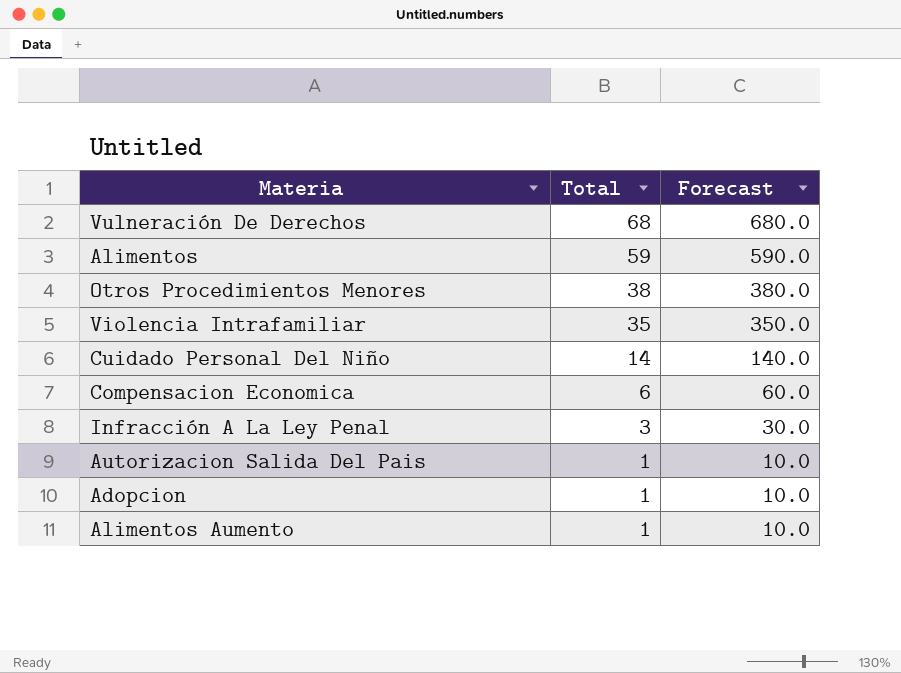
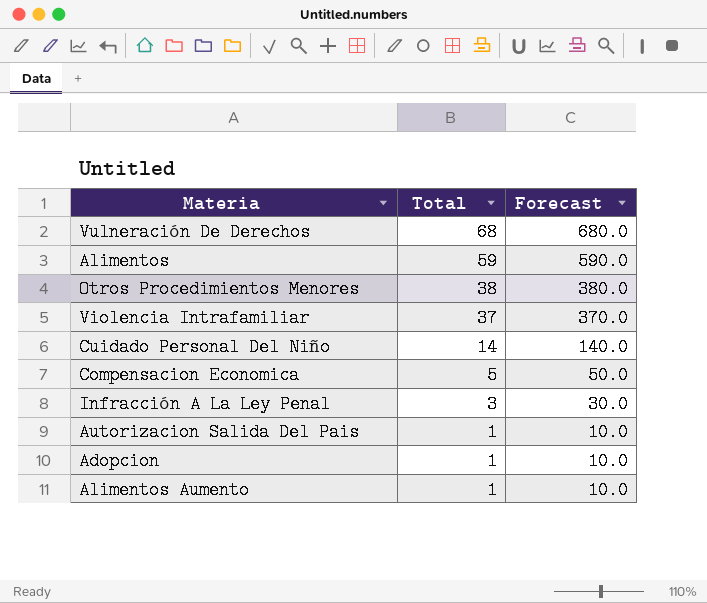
Violencia Intrafamiliar | Total: 35 -> 37
Violencia Intrafamiliar | Forecast: 350.0 -> 370.0
Compensacion Economica | Total: 6 -> 5
Compensacion Economica | Forecast: 60.0 -> 50.0

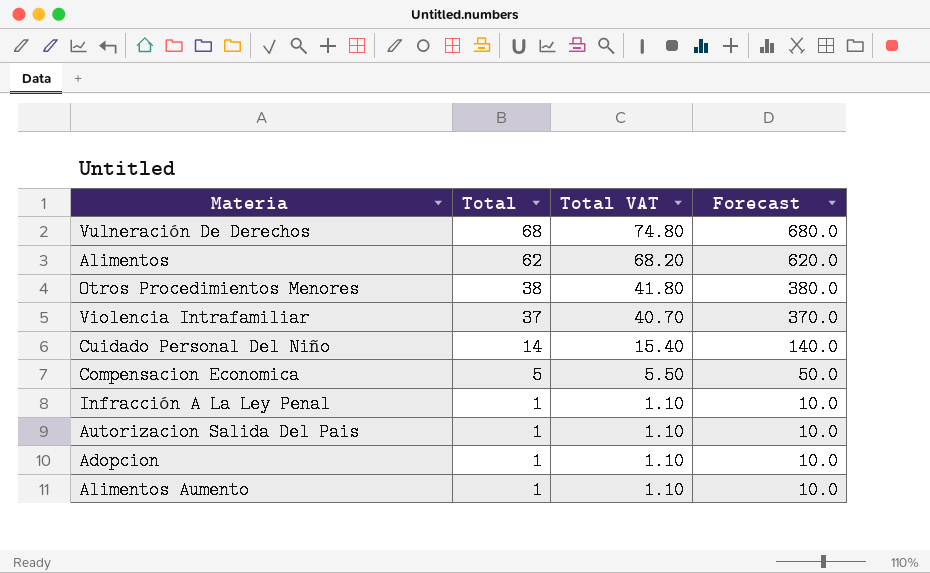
column Total VAT | formula: none -> [Total] * 1.1
Alimentos | Total: 59 -> 62
Alimentos | Forecast: 590.0 -> 620.0
Infracción A La Ley Penal | Total: 3 -> 1
Infracción A La Ley Penal | Forecast: 30.0 -> 10.0

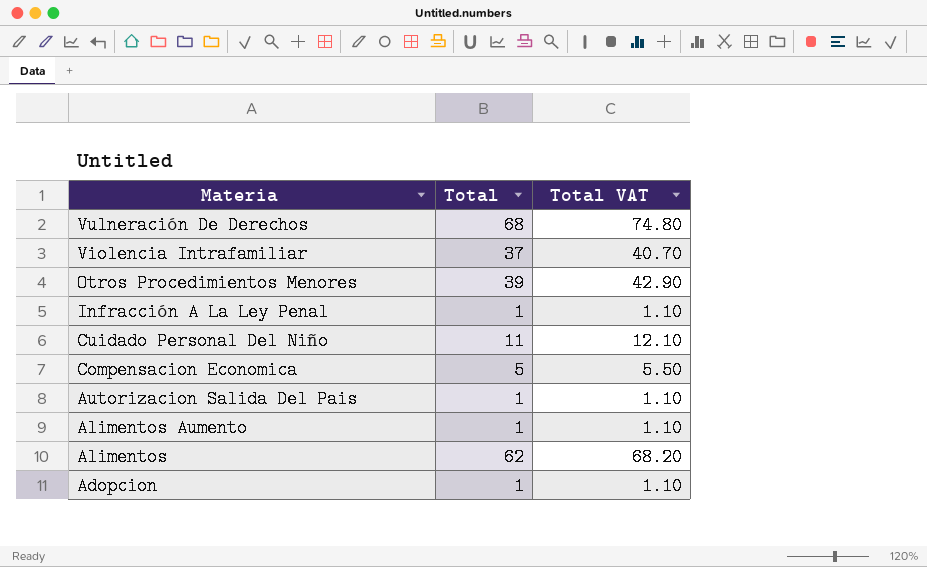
row order: Total descending -> Materia descending
column Forecast | formula: [Total] * 10 -> none
Otros Procedimientos Menores | Total: 38 -> 39
Otros Procedimientos Menores | Total VAT: 41.80 -> 42.90
Cuidado Personal Del Niño | Total: 14 -> 11
Cuidado Personal Del Niño | Total VAT: 15.40 -> 12.10

